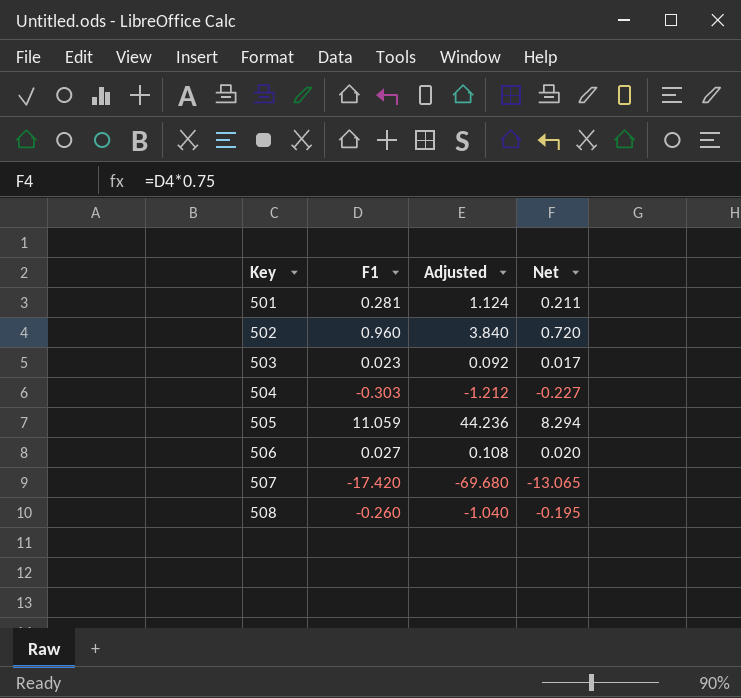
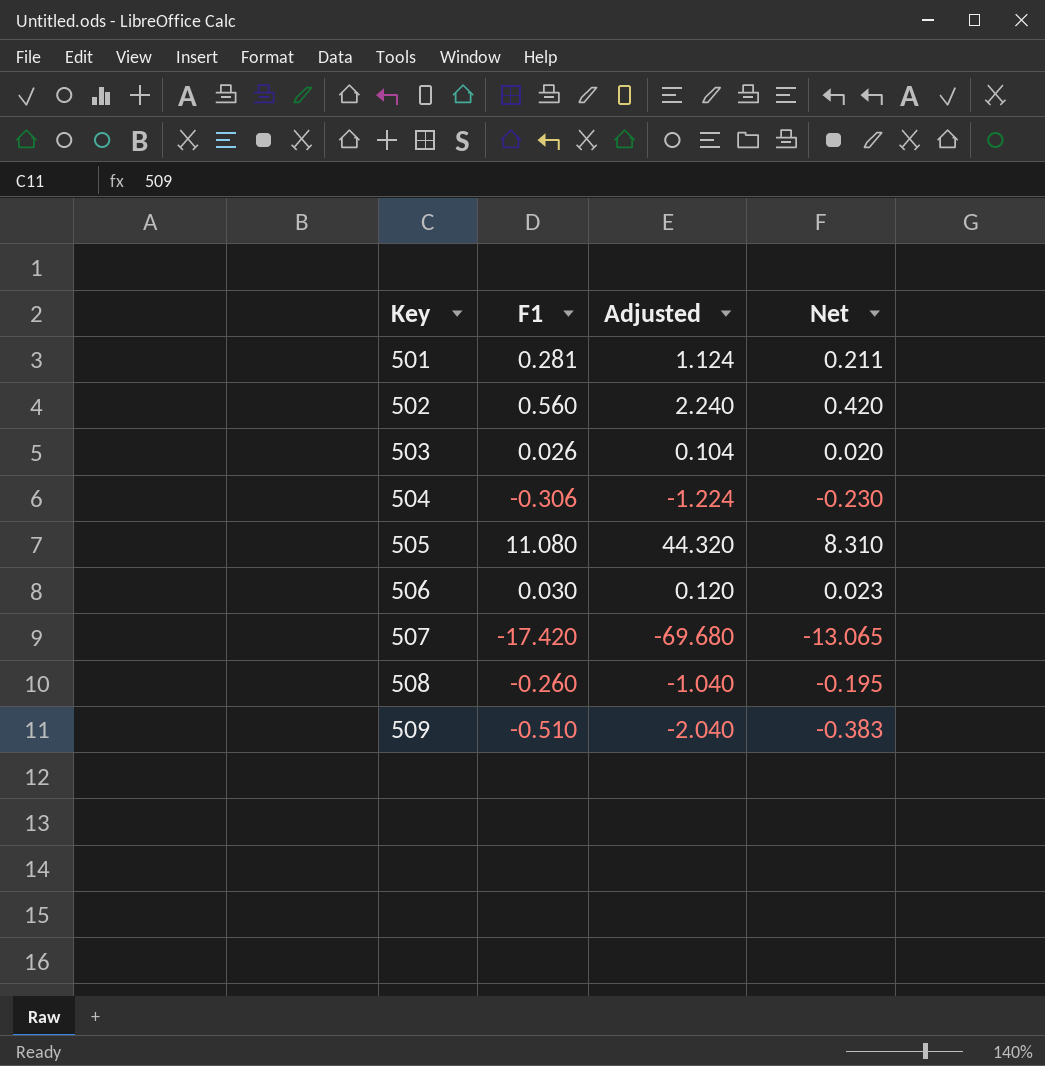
502 | F1: 0.960 -> 0.560
502 | Adjusted: 3.840 -> 2.240
502 | Net: 0.720 -> 0.420
503 | F1: 0.023 -> 0.026
503 | Adjusted: 0.092 -> 0.104
503 | Net: 0.017 -> 0.020
504 | F1: -0.303 -> -0.306
504 | Adjusted: -1.212 -> -1.224
504 | Net: -0.227 -> -0.230
505 | F1: 11.059 -> 11.080
505 | Adjusted: 44.236 -> 44.320
505 | Net: 8.294 -> 8.310
506 | F1: 0.027 -> 0.030
506 | Adjusted: 0.108 -> 0.120
506 | Net: 0.020 -> 0.023
row 509: none -> -0.510 | -2.040 | -0.383

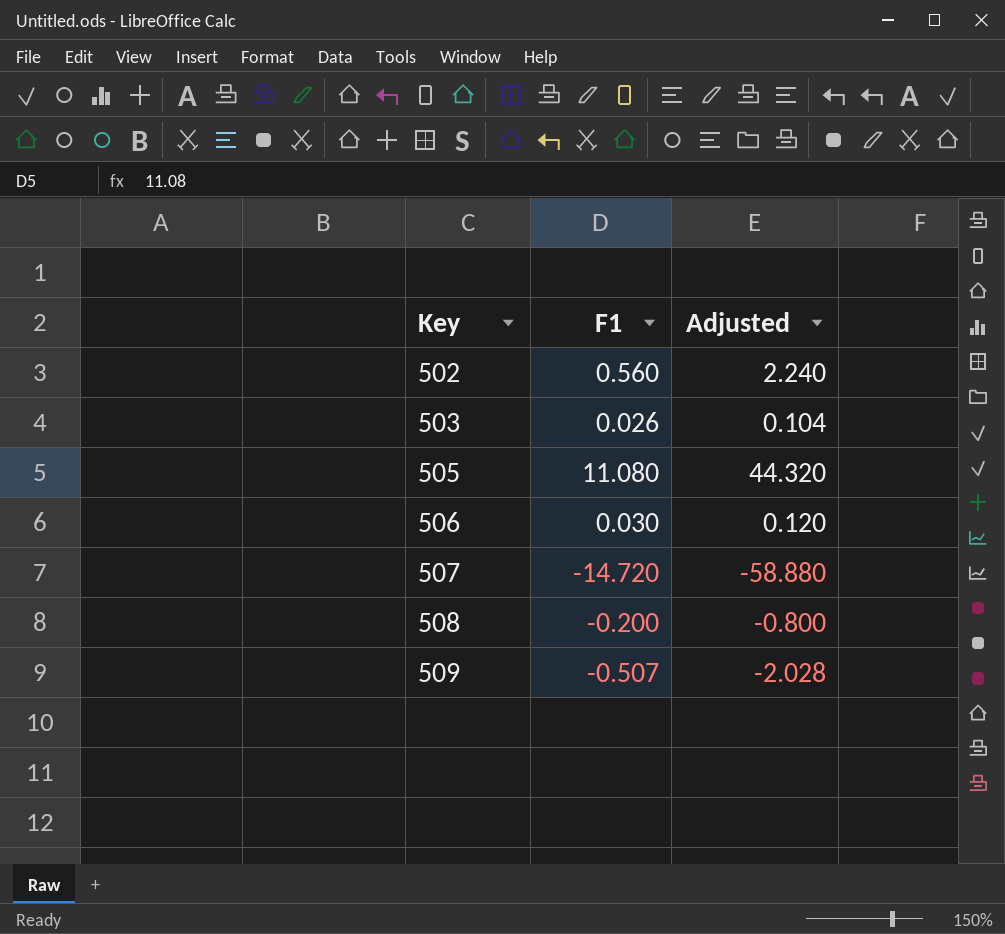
column Net | formula: [F1] * 0.75 -> none
row 501: 0.281 | 1.124 | 0.211 -> none
row 504: -0.306 | -1.224 | -0.230 -> none
507 | F1: -17.420 -> -14.720
507 | Adjusted: -69.680 -> -58.880
508 | F1: -0.260 -> -0.200
508 | Adjusted: -1.040 -> -0.800
509 | F1: -0.510 -> -0.507
509 | Adjusted: -2.040 -> -2.028

